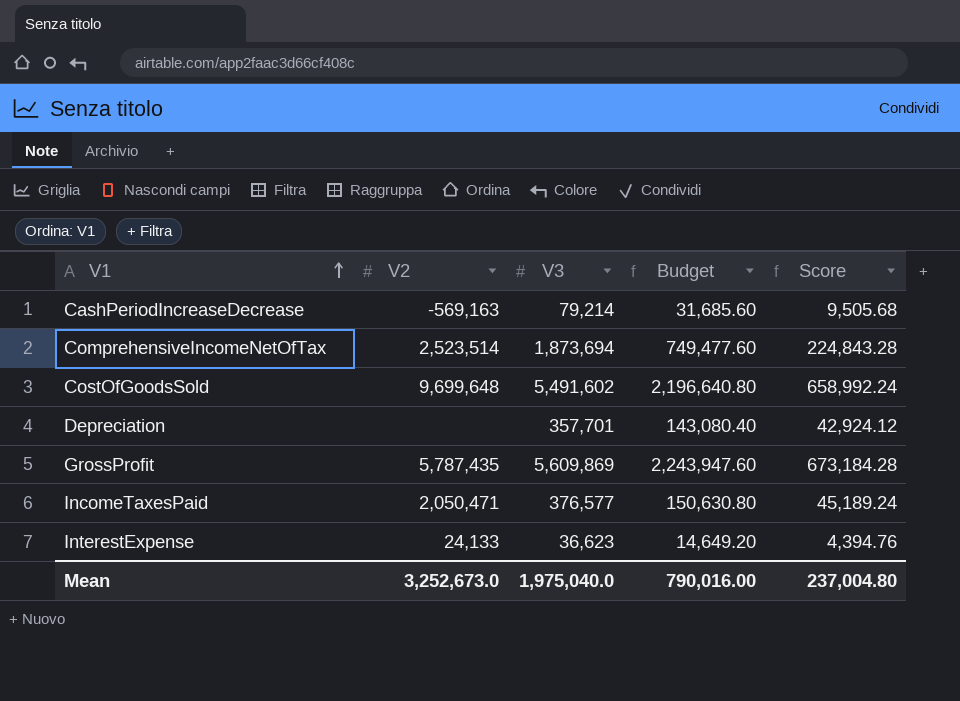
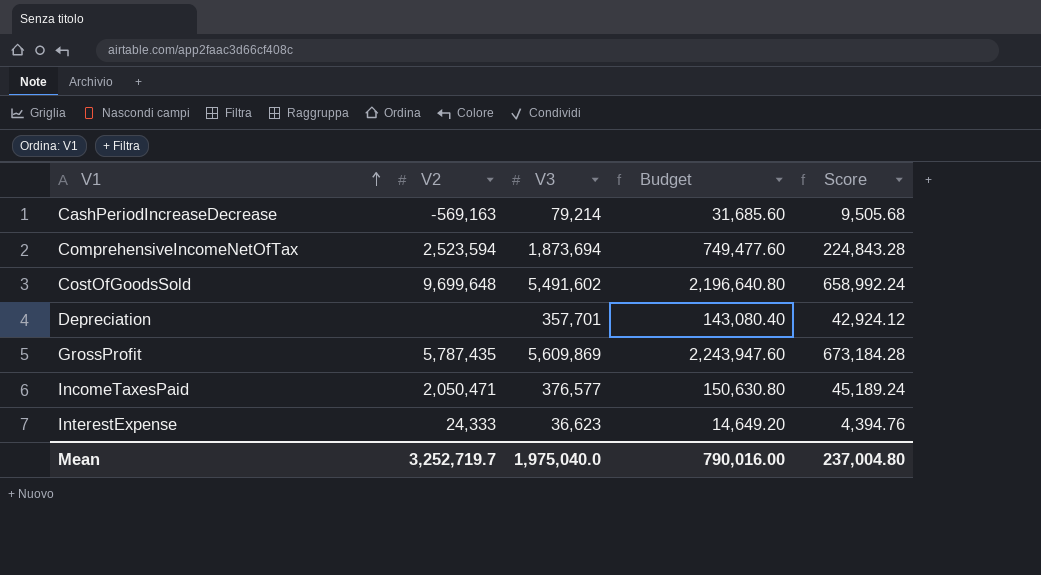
ComprehensiveIncomeNetOfTax | V2: 2,523,514 -> 2,523,594
InterestExpense | V2: 24,133 -> 24,333
Mean | V2: 3,252,673.0 -> 3,252,719.7

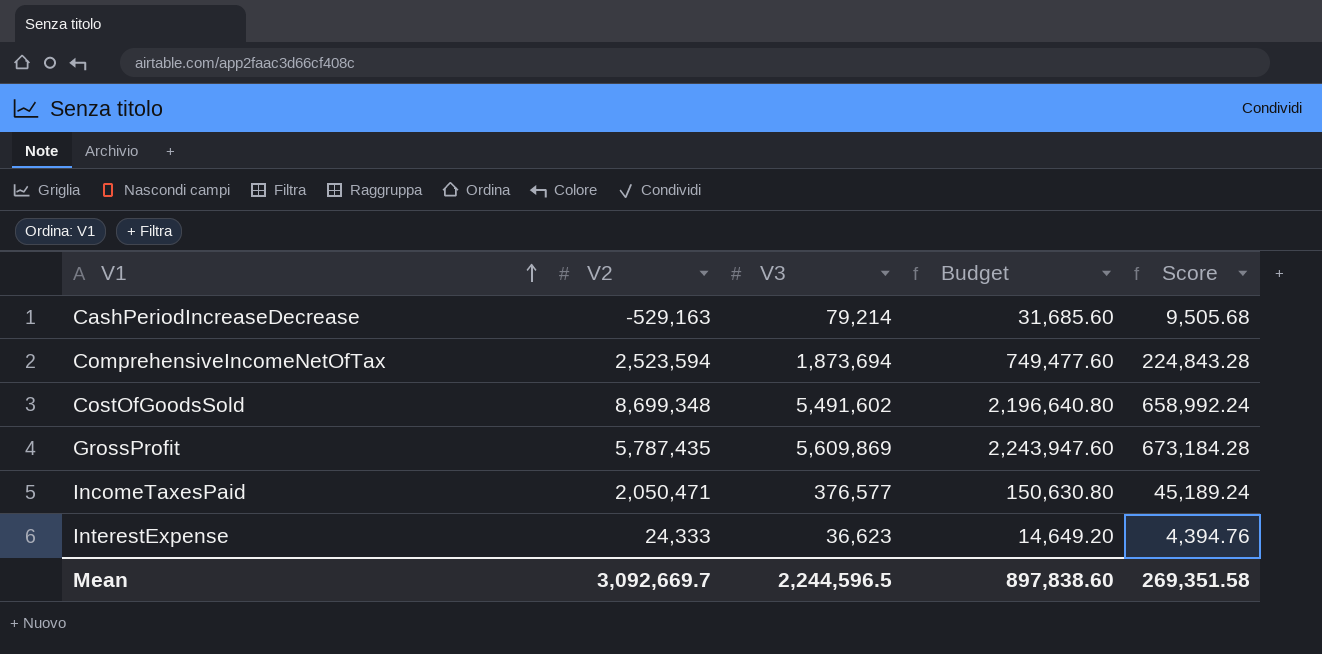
row Depreciation: none | 357,701 | 143,080.40 | 42,924.12 -> none
CashPeriodIncreaseDecrease | V2: -569,163 -> -529,163
CostOfGoodsSold | V2: 9,699,648 -> 8,699,348
Mean | V2: 3,252,719.7 -> 3,092,669.7
Mean | V3: 1,975,040.0 -> 2,244,596.5
Mean | Budget: 790,016.00 -> 897,838.60
Mean | Score: 237,004.80 -> 269,351.58

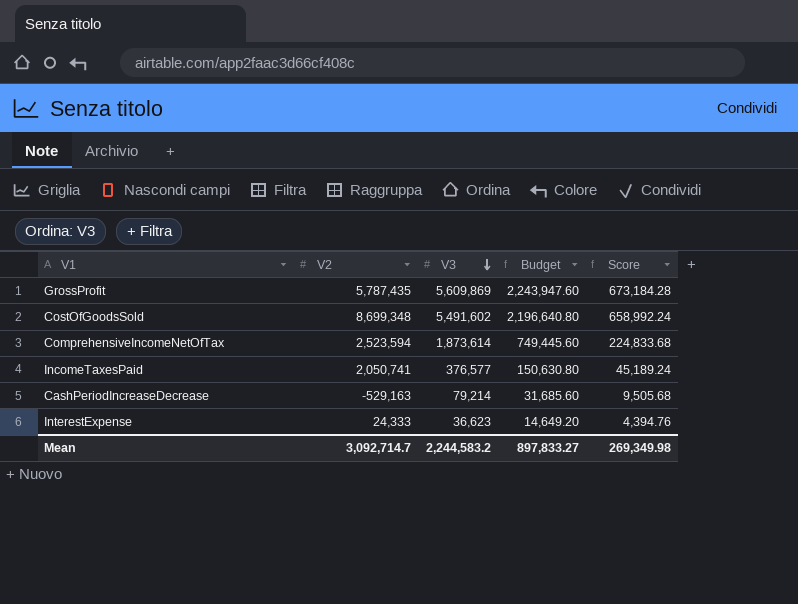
row order: V1 ascending -> V3 descending
ComprehensiveIncomeNetOfTax | V3: 1,873,694 -> 1,873,614
ComprehensiveIncomeNetOfTax | Budget: 749,477.60 -> 749,445.60
ComprehensiveIncomeNetOfTax | Score: 224,843.28 -> 224,833.68
IncomeTaxesPaid | V2: 2,050,471 -> 2,050,741
Mean | V2: 3,092,669.7 -> 3,092,714.7
Mean | V3: 2,244,596.5 -> 2,244,583.2
Mean | Budget: 897,838.60 -> 897,833.27
Mean | Score: 269,351.58 -> 269,349.98

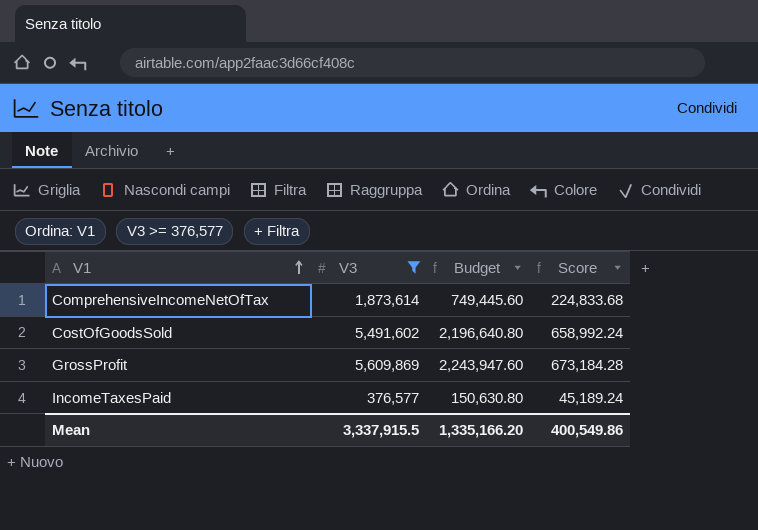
filter: none -> V3 >= 376,577
row order: V3 descending -> V1 ascending
column V2 | position: 2 -> none
Mean | V3: 2,244,583.2 -> 3,337,915.5
Mean | Budget: 897,833.27 -> 1,335,166.20
Mean | Score: 269,349.98 -> 400,549.86

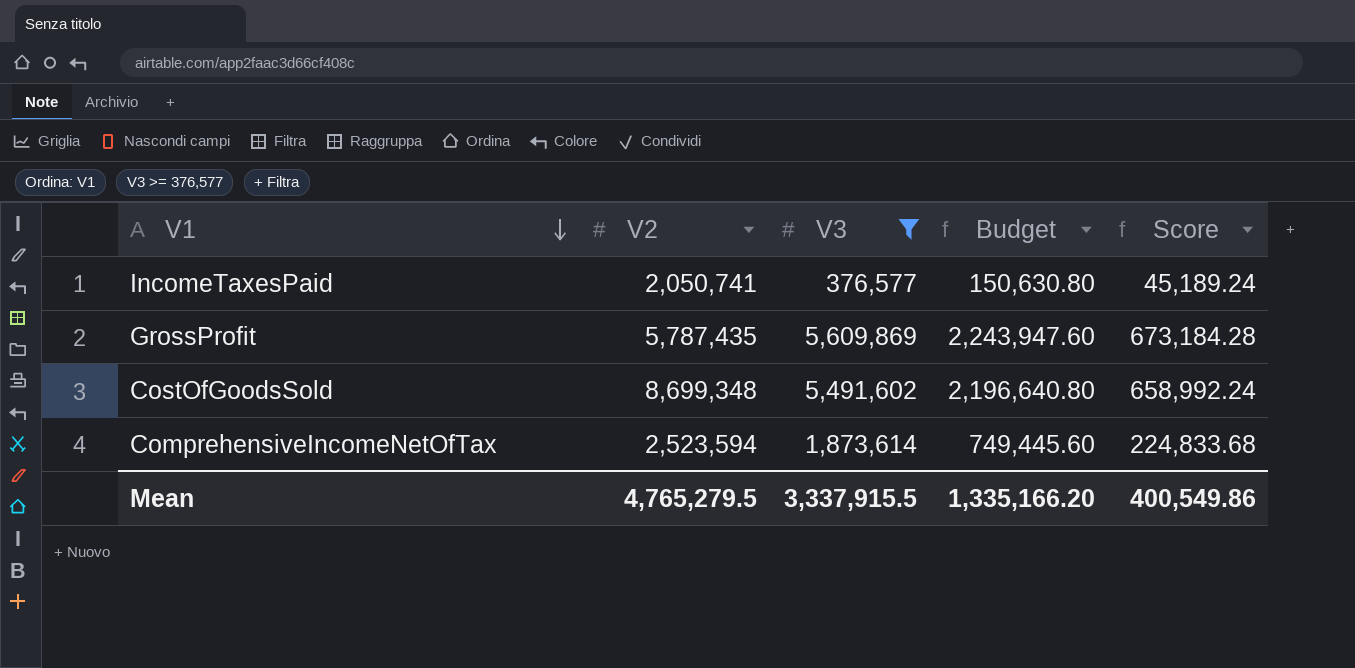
row order: V1 ascending -> V1 descending
column V2 | position: none -> 2

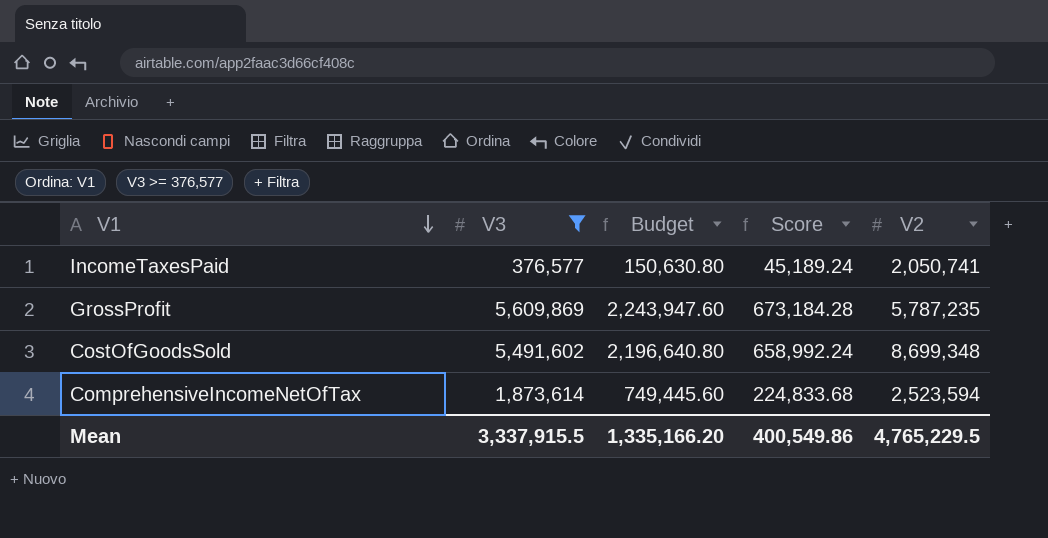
column V2 | position: 2 -> 5
GrossProfit | V2: 5,787,435 -> 5,787,235
Mean | V2: 4,765,279.5 -> 4,765,229.5

